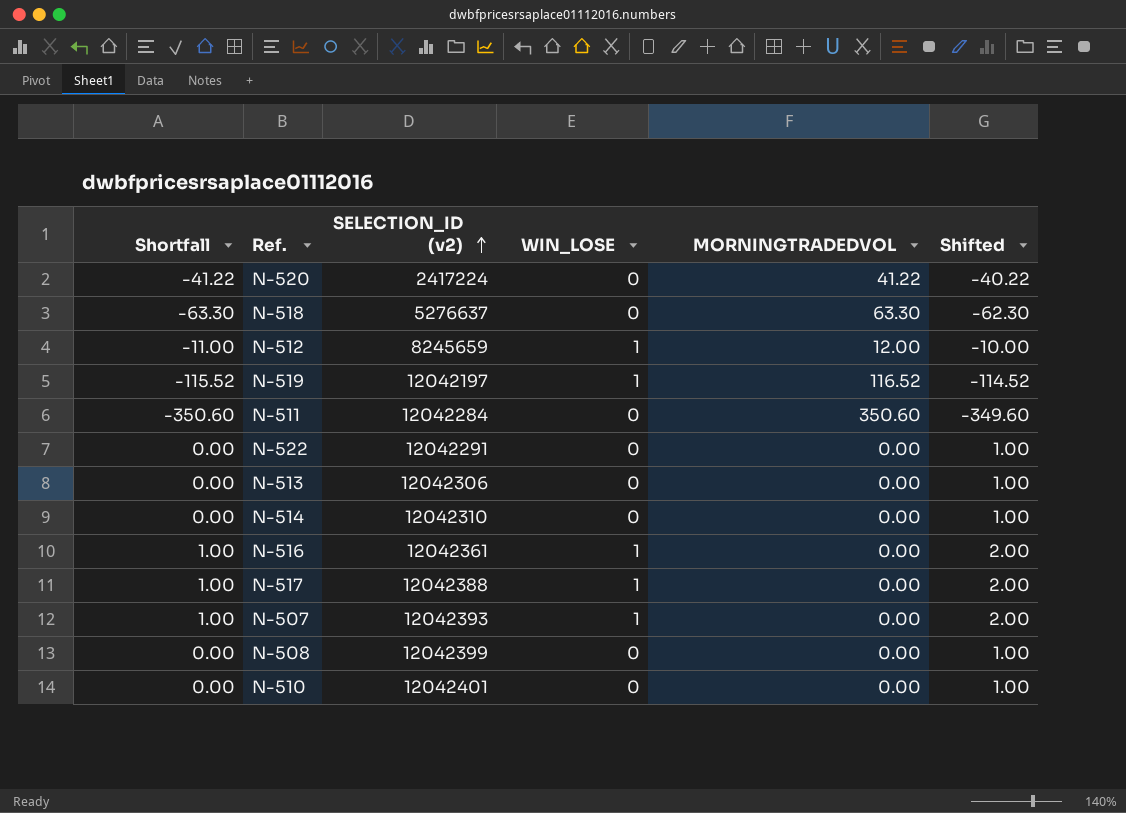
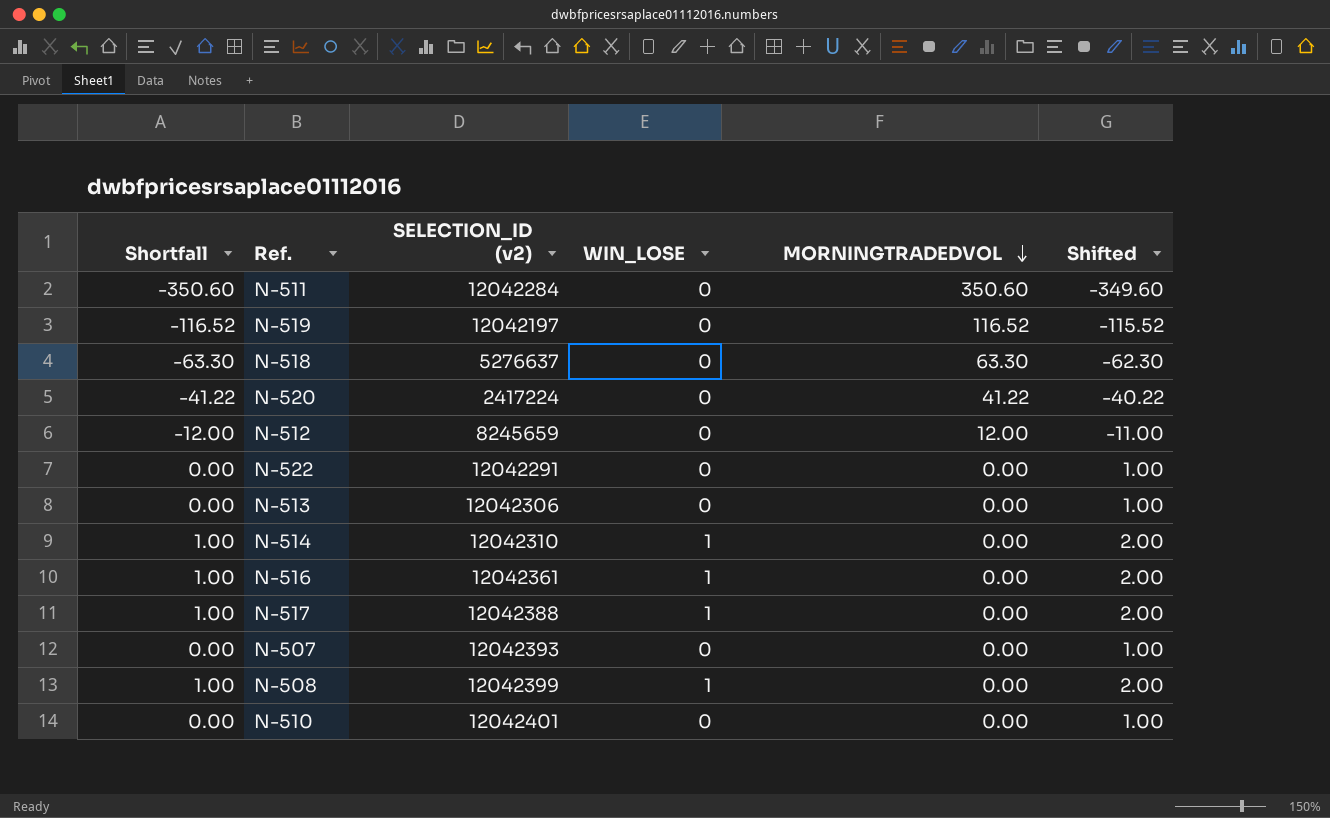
row order: SELECTION_ID (v2) ascending -> MORNINGTRADEDVOL descending
N-519 | Shortfall: -115.52 -> -116.52
N-519 | WIN_LOSE: 1 -> 0
N-519 | Shifted: -114.52 -> -115.52
N-512 | Shortfall: -11.00 -> -12.00
N-512 | WIN_LOSE: 1 -> 0
N-512 | Shifted: -10.00 -> -11.00
N-514 | Shortfall: 0.00 -> 1.00
N-514 | WIN_LOSE: 0 -> 1
N-514 | Shifted: 1.00 -> 2.00
N-507 | Shortfall: 1.00 -> 0.00
N-507 | WIN_LOSE: 1 -> 0
N-507 | Shifted: 2.00 -> 1.00
N-508 | Shortfall: 0.00 -> 1.00
N-508 | WIN_LOSE: 0 -> 1
N-508 | Shifted: 1.00 -> 2.00

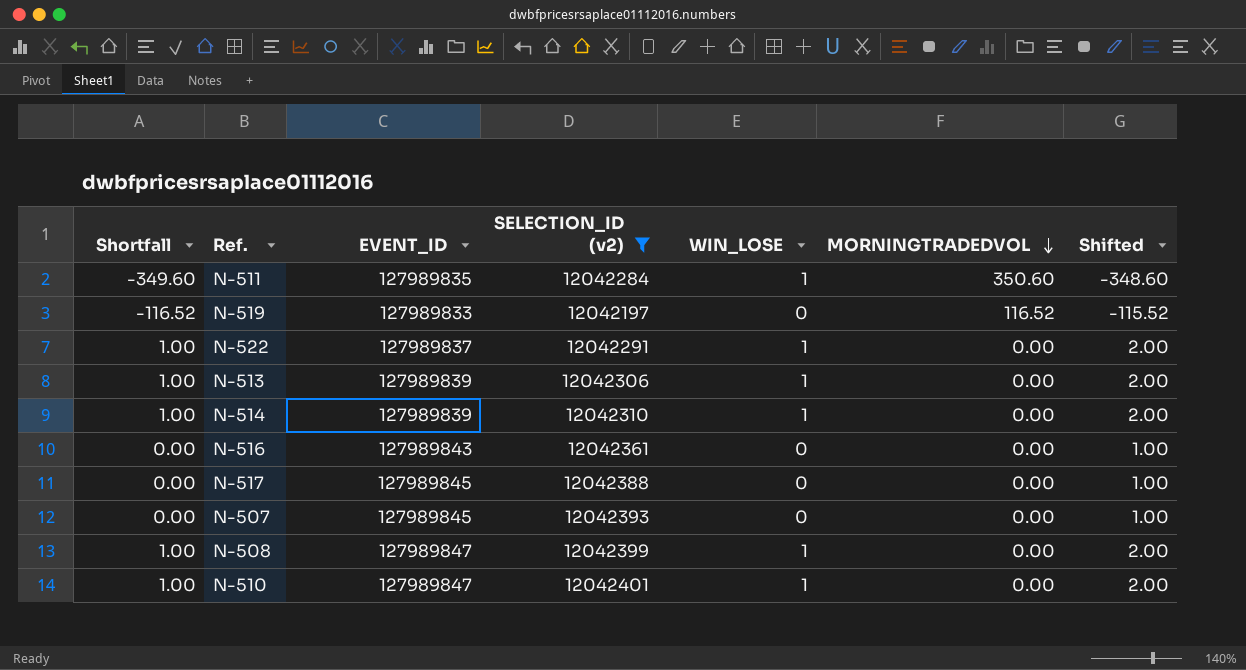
filter: none -> SELECTION_ID (v2) >= 12042197
column EVENT_ID | position: none -> 3
N-511 | Shortfall: -350.60 -> -349.60
N-511 | WIN_LOSE: 0 -> 1
N-511 | Shifted: -349.60 -> -348.60
N-522 | Shortfall: 0.00 -> 1.00
N-522 | WIN_LOSE: 0 -> 1
N-522 | Shifted: 1.00 -> 2.00
N-513 | Shortfall: 0.00 -> 1.00
N-513 | WIN_LOSE: 0 -> 1
N-513 | Shifted: 1.00 -> 2.00
N-516 | Shortfall: 1.00 -> 0.00
N-516 | WIN_LOSE: 1 -> 0
N-516 | Shifted: 2.00 -> 1.00
N-517 | Shortfall: 1.00 -> 0.00
N-517 | WIN_LOSE: 1 -> 0
N-517 | Shifted: 2.00 -> 1.00
N-510 | Shortfall: 0.00 -> 1.00
N-510 | WIN_LOSE: 0 -> 1
N-510 | Shifted: 1.00 -> 2.00

